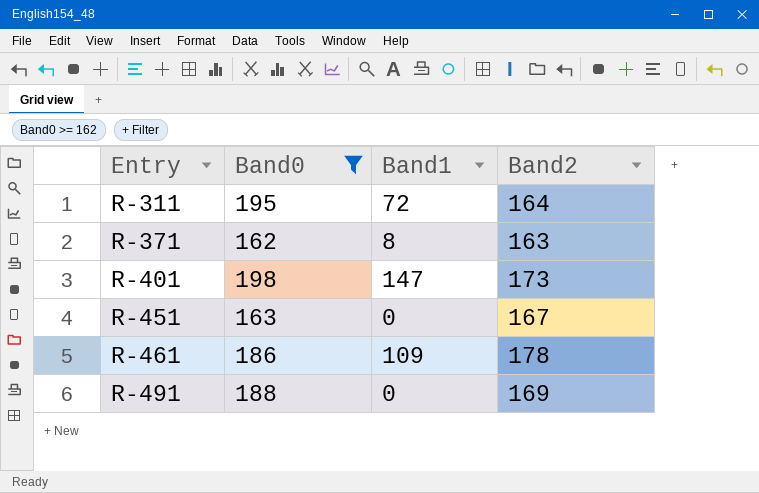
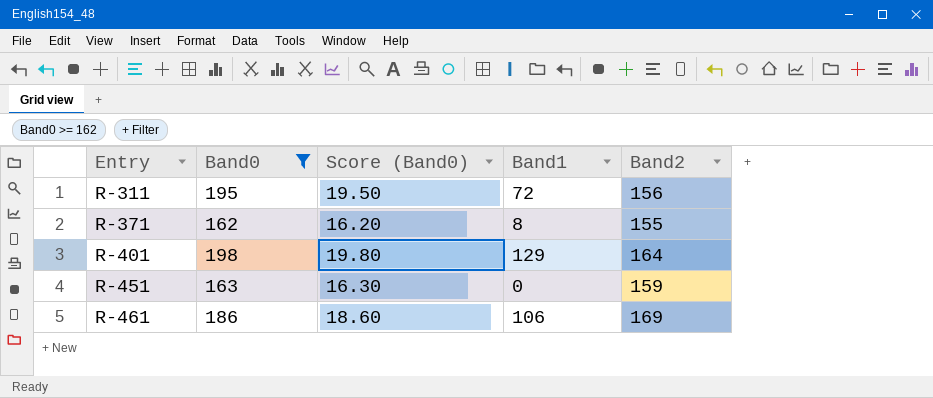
column Score (Band0) | formula: none -> [Band0] * 0.1
row R-491: 188 | 0 | 169 -> none
R-311 | Band2: 164 -> 156
R-371 | Band2: 163 -> 155
R-401 | Band1: 147 -> 129
R-401 | Band2: 173 -> 164
R-451 | Band2: 167 -> 159
R-461 | Band1: 109 -> 106
R-461 | Band2: 178 -> 169

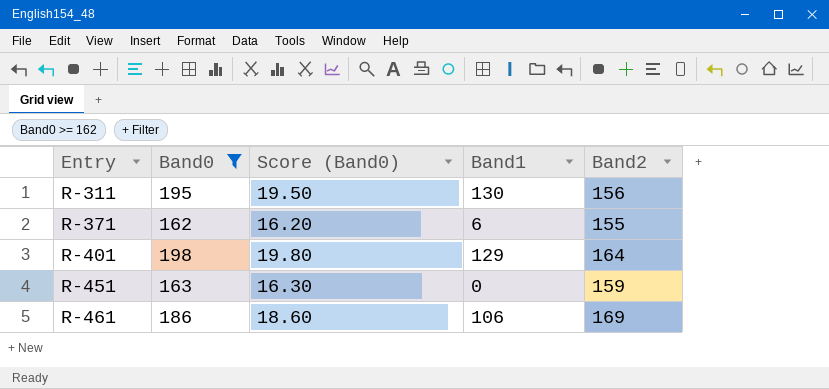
R-311 | Band1: 72 -> 130
R-371 | Band1: 8 -> 6

